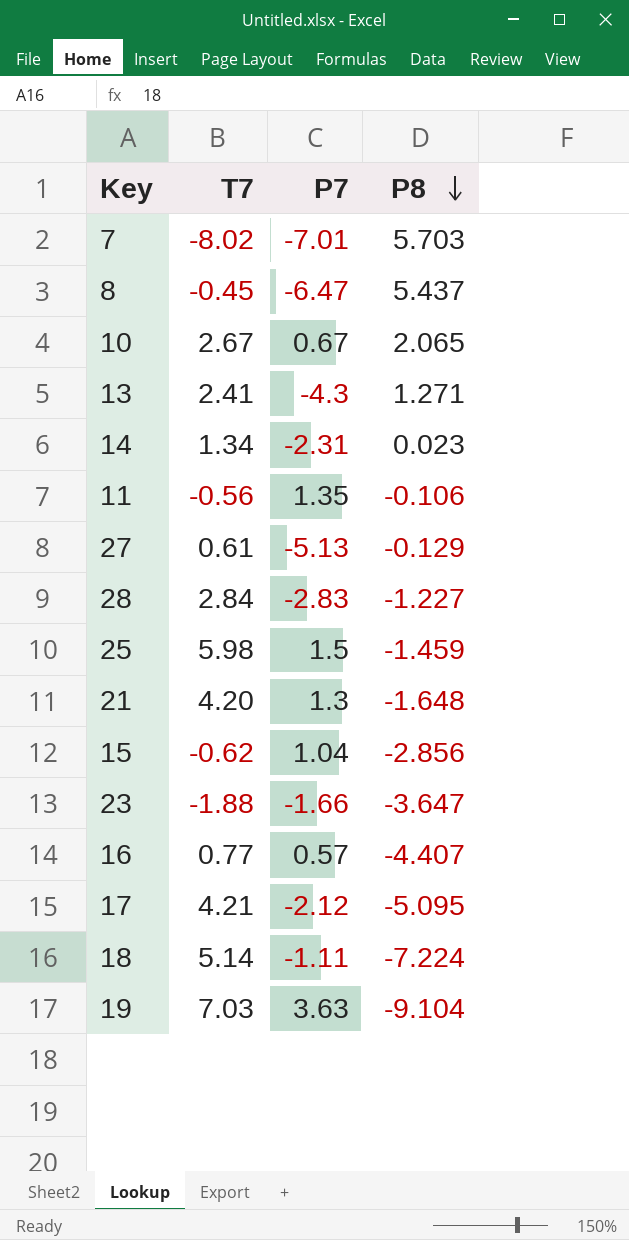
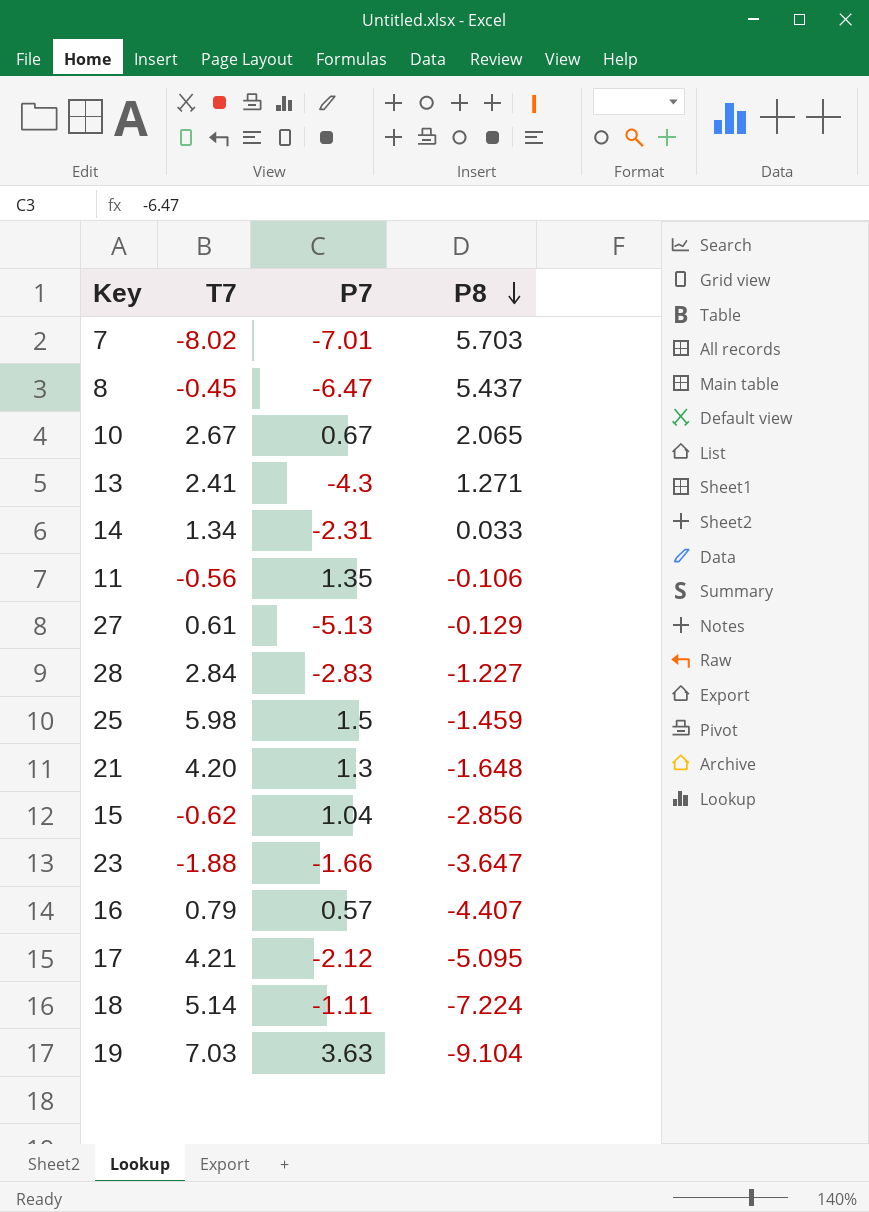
14 | P8: 0.023 -> 0.033
16 | T7: 0.77 -> 0.79

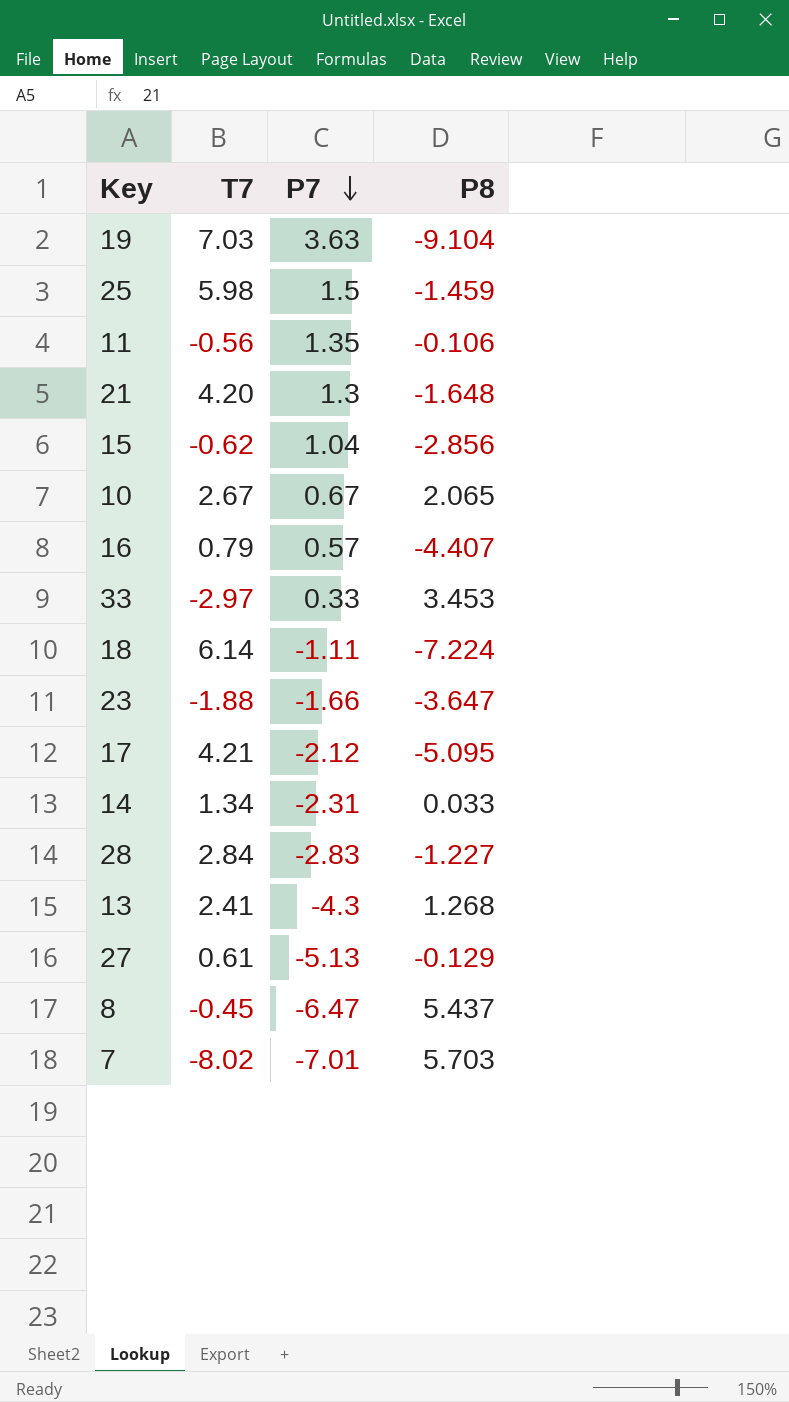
row order: P8 descending -> P7 descending
row 33: none -> -2.97 | 0.33 | 3.453
18 | T7: 5.14 -> 6.14
13 | P8: 1.271 -> 1.268

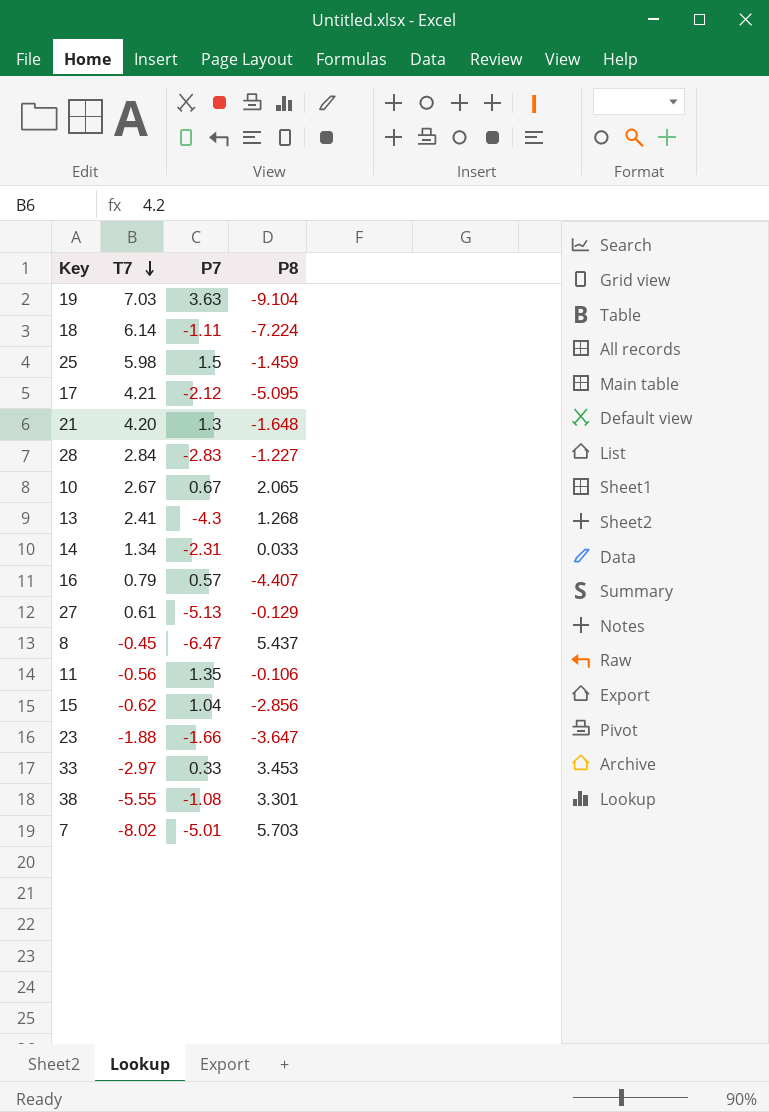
row order: P7 descending -> T7 descending
row 38: none -> -5.55 | -1.08 | 3.301
7 | P7: -7.01 -> -5.01

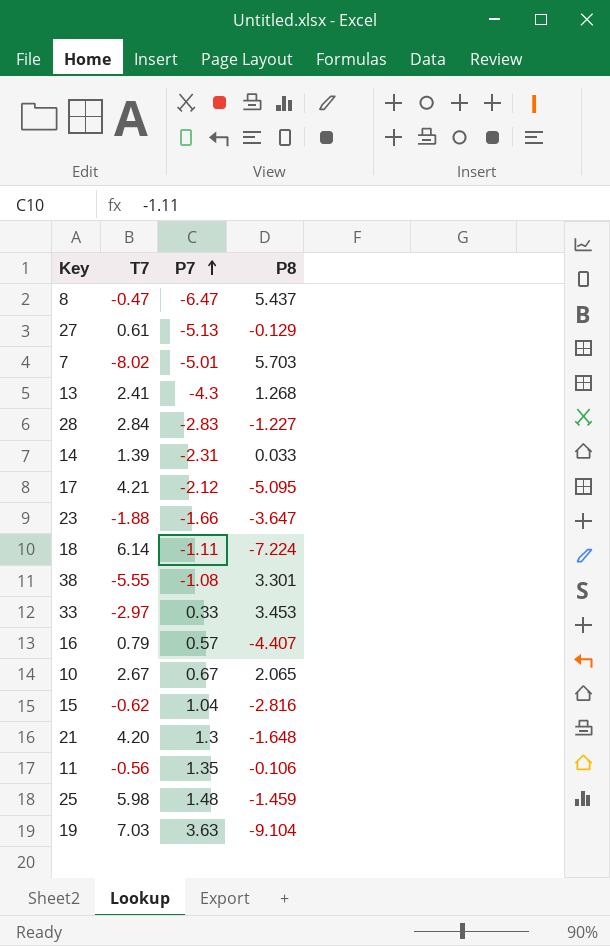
row order: T7 descending -> P7 ascending
8 | T7: -0.45 -> -0.47
14 | T7: 1.34 -> 1.39
15 | P8: -2.856 -> -2.816
25 | P7: 1.5 -> 1.48

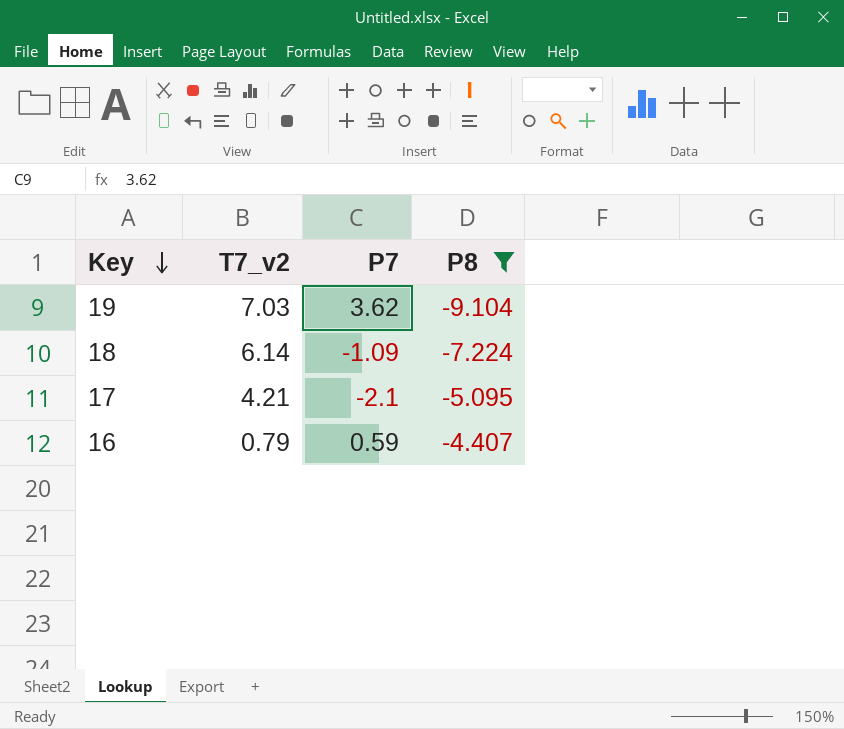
filter: none -> P8 <= -4.407
row order: P7 ascending -> Key descending
column name: T7 -> T7_v2
19 | P7: 3.63 -> 3.62
18 | P7: -1.11 -> -1.09
17 | P7: -2.12 -> -2.1
16 | P7: 0.57 -> 0.59

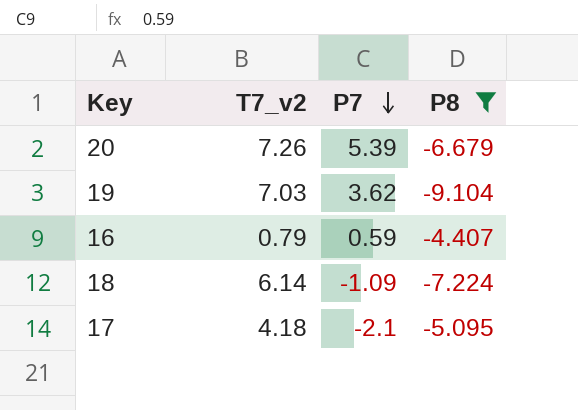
row order: Key descending -> P7 descending
row 20: none -> 7.26 | 5.39 | -6.679
17 | T7_v2: 4.21 -> 4.18

